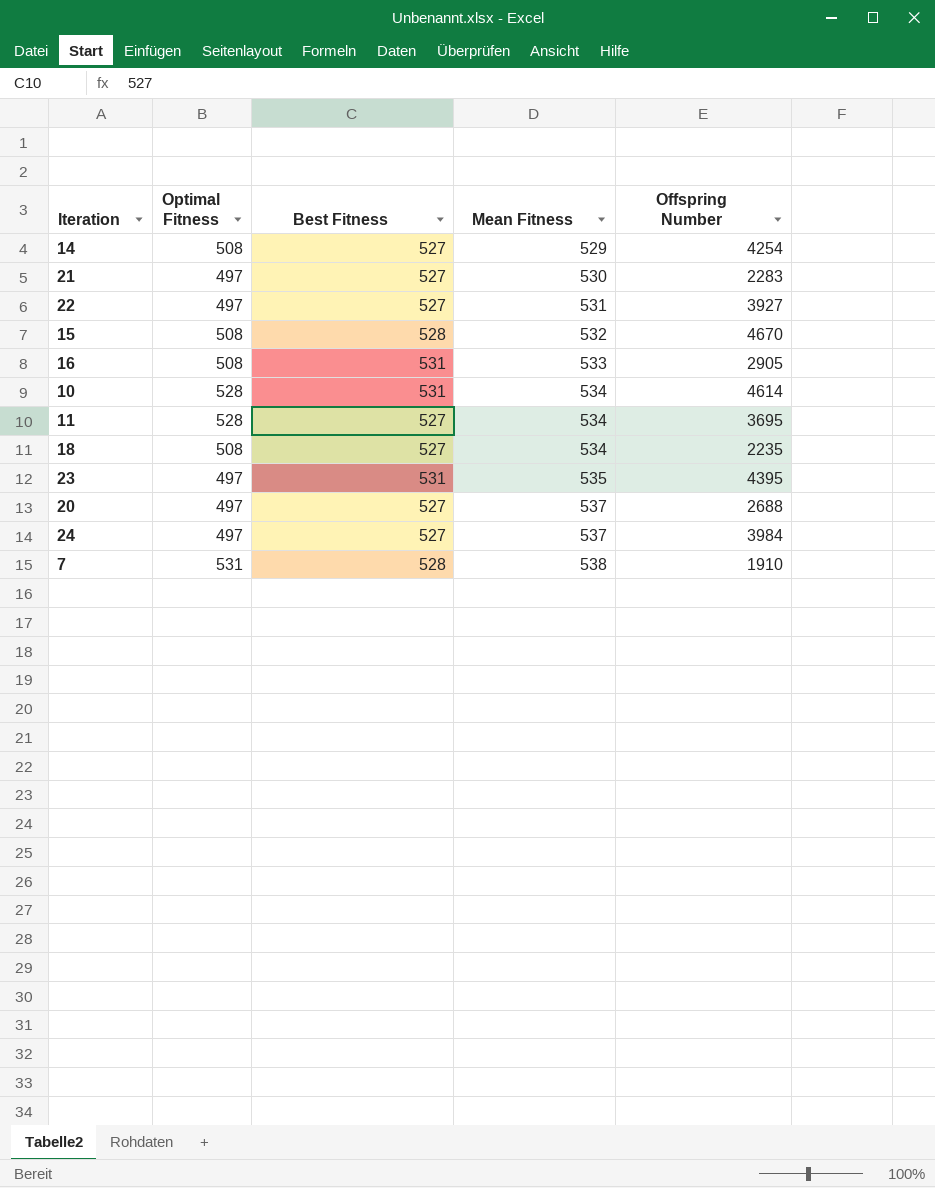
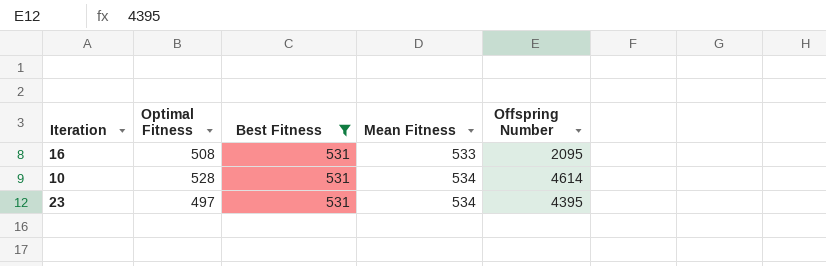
filter: none -> Best Fitness = 531
16 | Offspring Number: 2905 -> 2095
23 | Mean Fitness: 535 -> 534

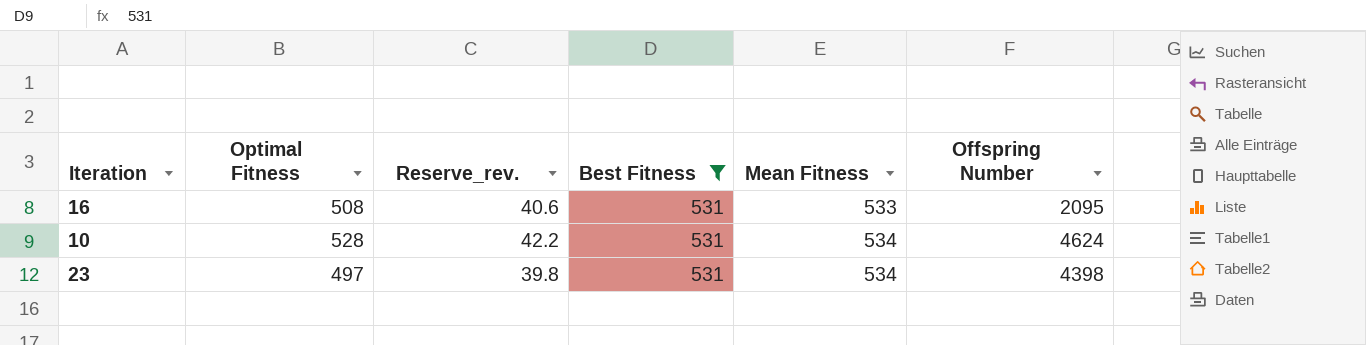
column Reserve_rev. | formula: none -> [Optimal Fitness] * 0.08
10 | Offspring Number: 4614 -> 4624
23 | Offspring Number: 4395 -> 4398

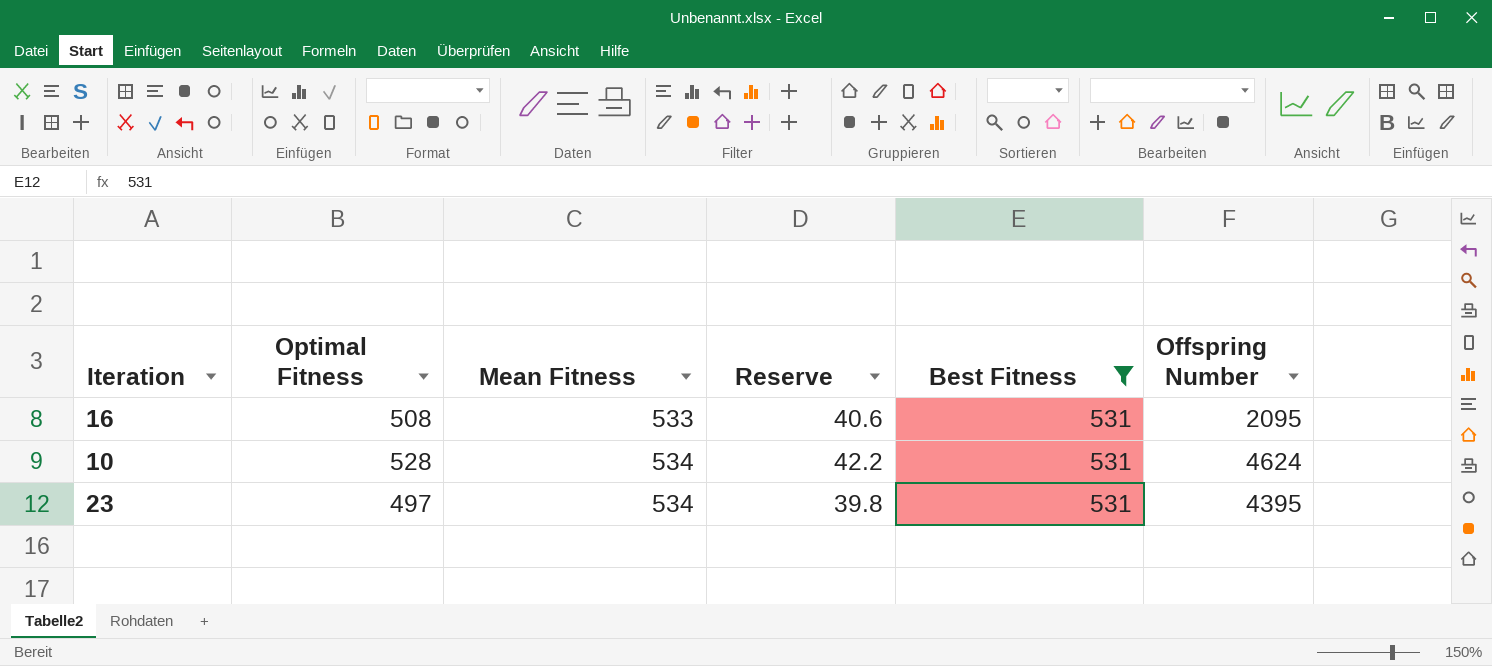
column Mean Fitness | position: 5 -> 3
column name: Reserve_rev. -> Reserve
23 | Offspring Number: 4398 -> 4395

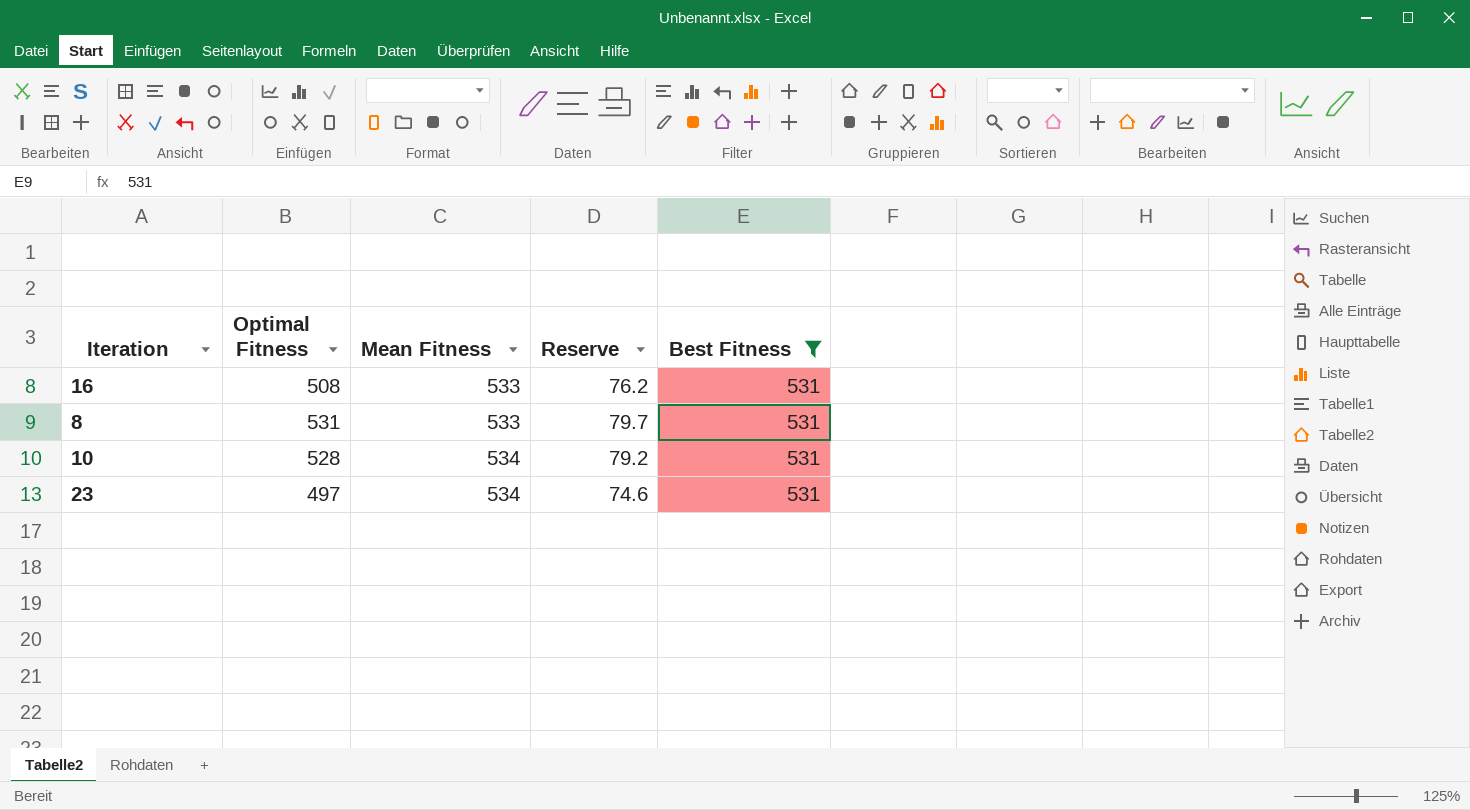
column Offspring Number | position: 6 -> none
column Reserve | formula: [Optimal Fitness] * 0.08 -> [Optimal Fitness] * 0.15
row 8: none -> 531 | 533 | 79.7 | 531

